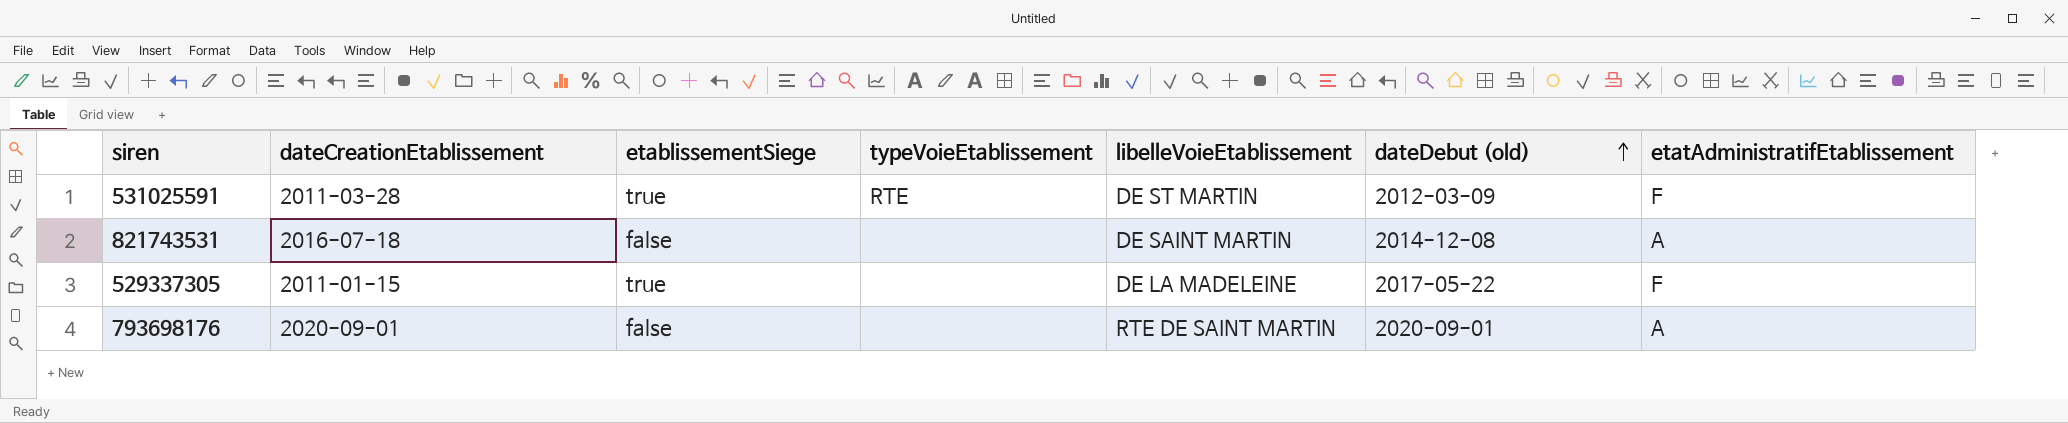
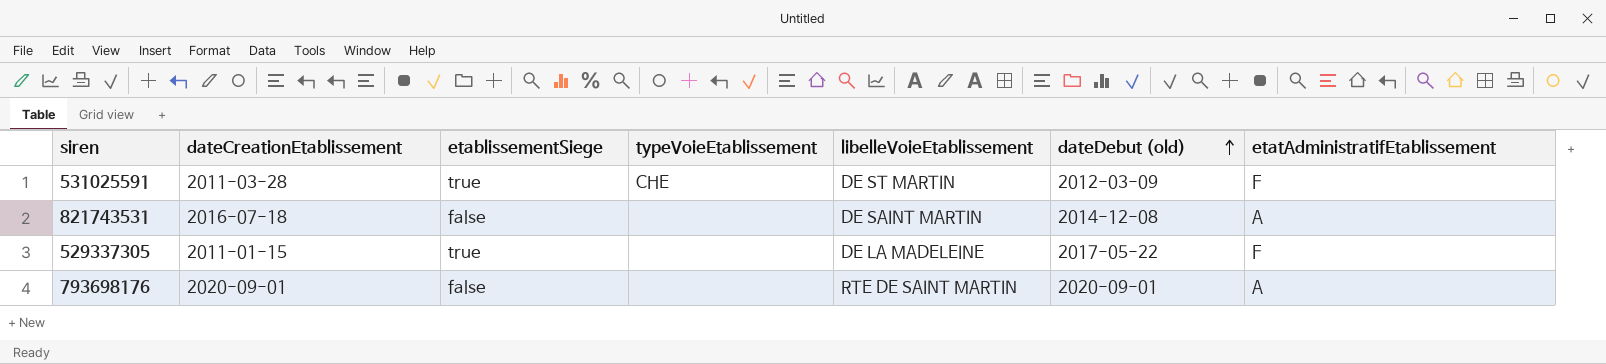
531025591 | typeVoieEtablissement: RTE -> CHE

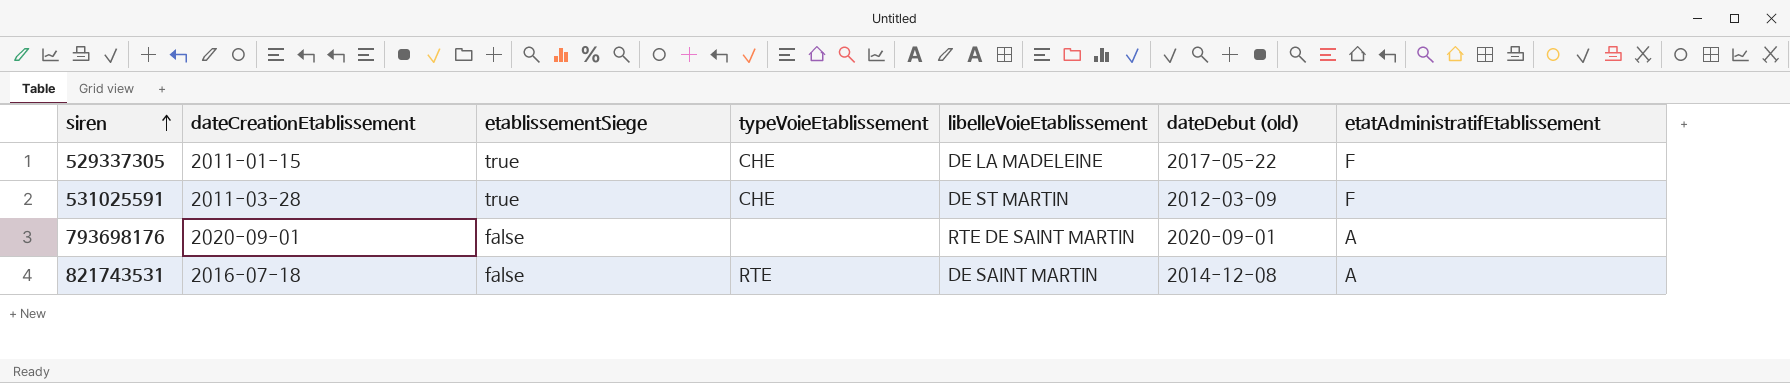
row order: dateDebut (old) ascending -> siren ascending
529337305 | typeVoieEtablissement: none -> CHE
821743531 | typeVoieEtablissement: none -> RTE

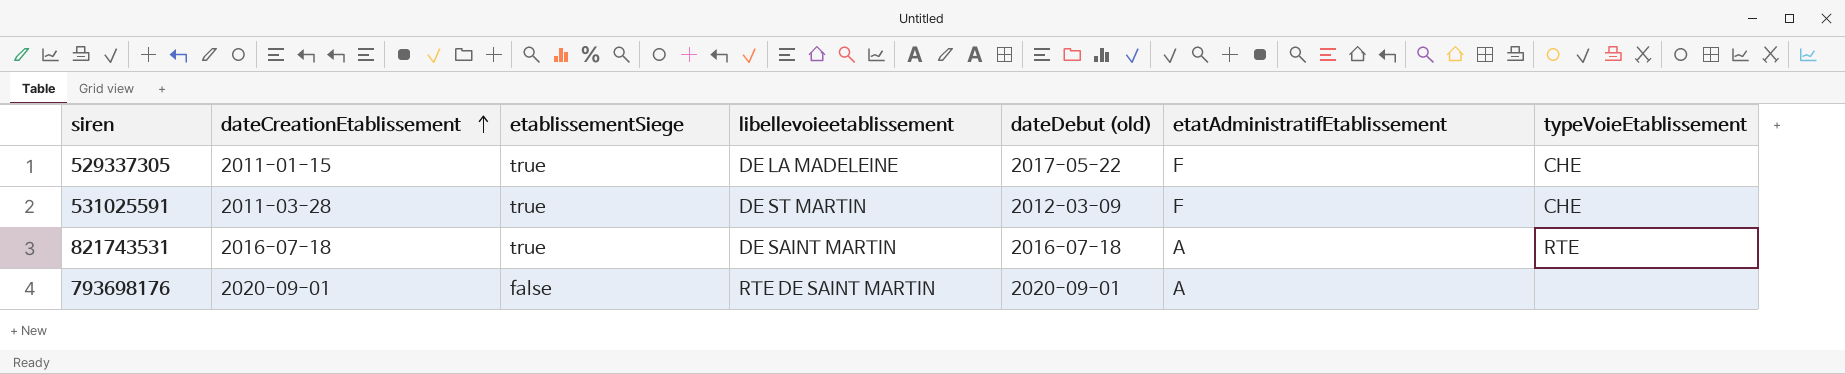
row order: siren ascending -> dateCreationEtablissement ascending
column name: libelleVoieEtablissement -> libellevoieetablissement
column typeVoieEtablissement | position: 4 -> 7
821743531 | etablissementSiege: false -> true
821743531 | dateDebut (old): 2014-12-08 -> 2016-07-18

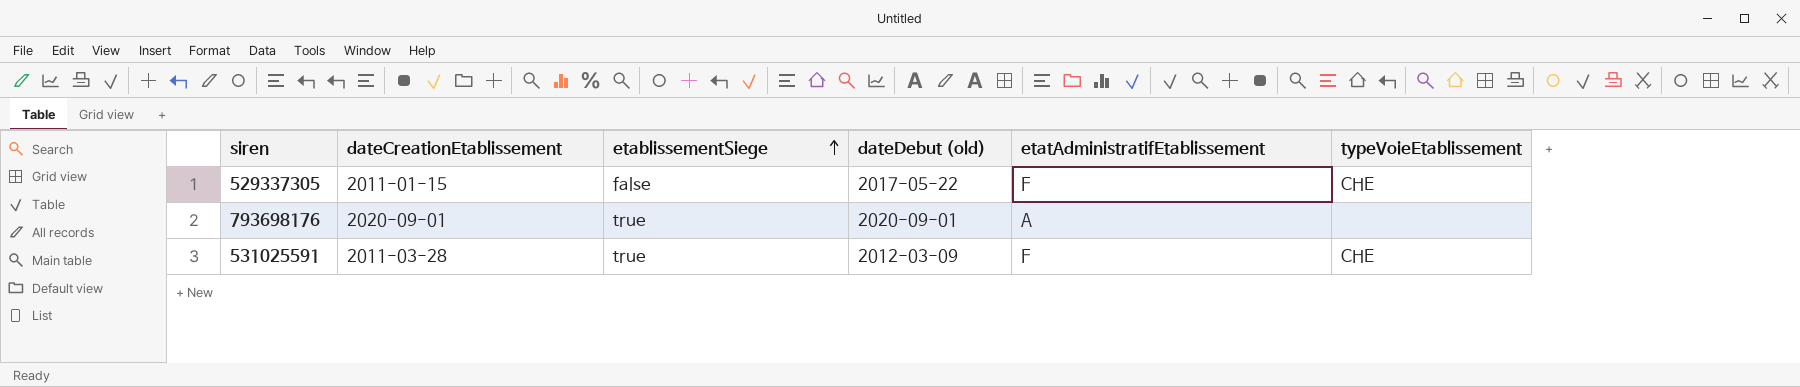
row order: dateCreationEtablissement ascending -> etablissementSiege ascending
column libellevoieetablissement | position: 4 -> none
row 821743531: 2016-07-18 | true | DE SAINT MARTIN | 2016-07-18 | A | RTE -> none
529337305 | etablissementSiege: true -> false
793698176 | etablissementSiege: false -> true

